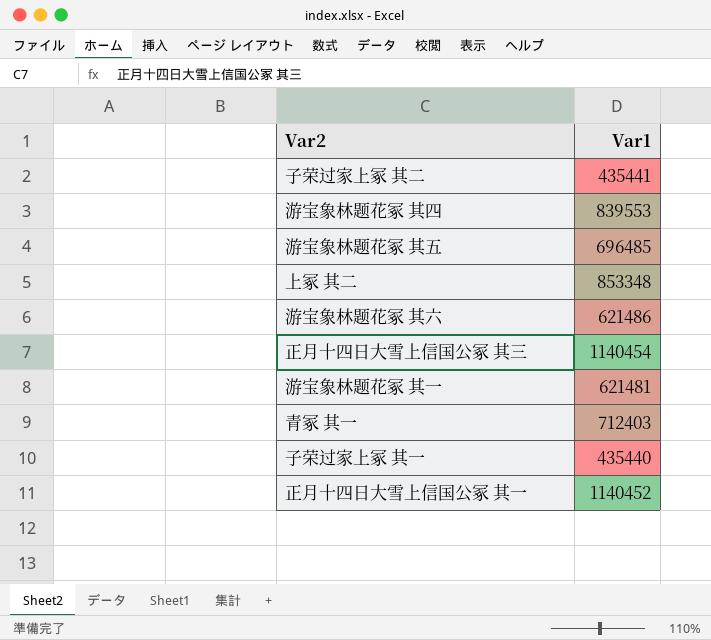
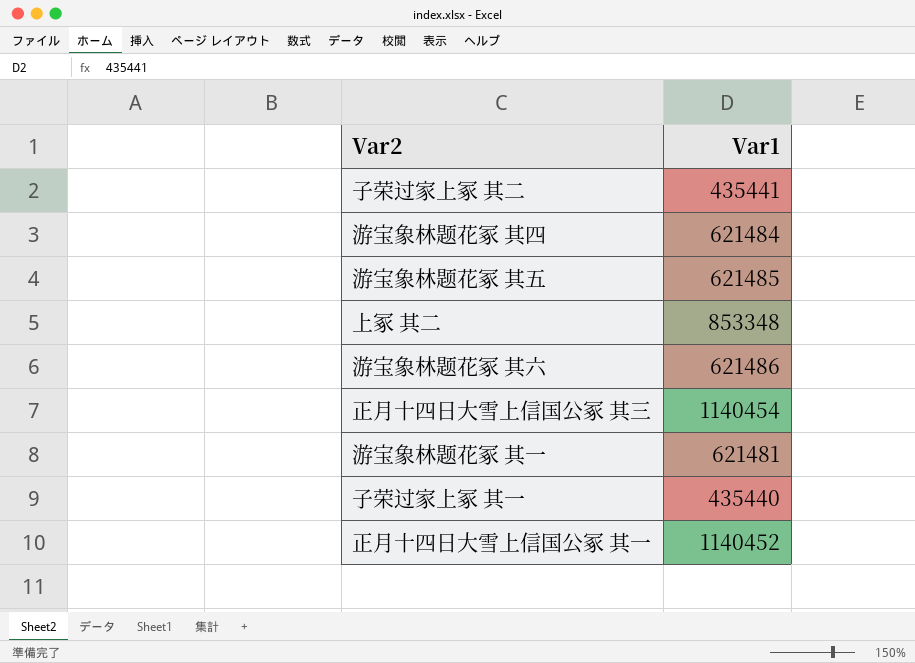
row 青冢 其一: 712403 -> none
游宝象林题花冢 其四 | Var1: 839553 -> 621484
游宝象林题花冢 其五 | Var1: 696485 -> 621485

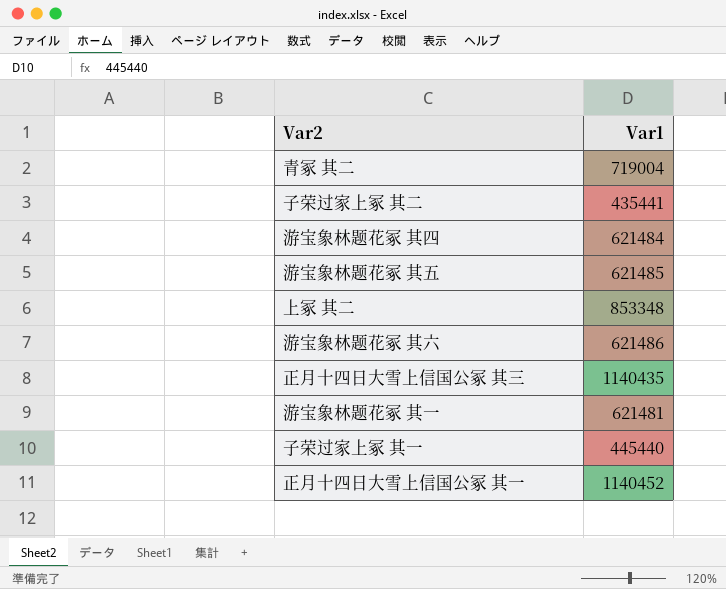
row 青冢 其二: none -> 719004
正月十四日大雪上信国公冢 其三 | Var1: 1140454 -> 1140435
子荣过家上冢 其一 | Var1: 435440 -> 445440

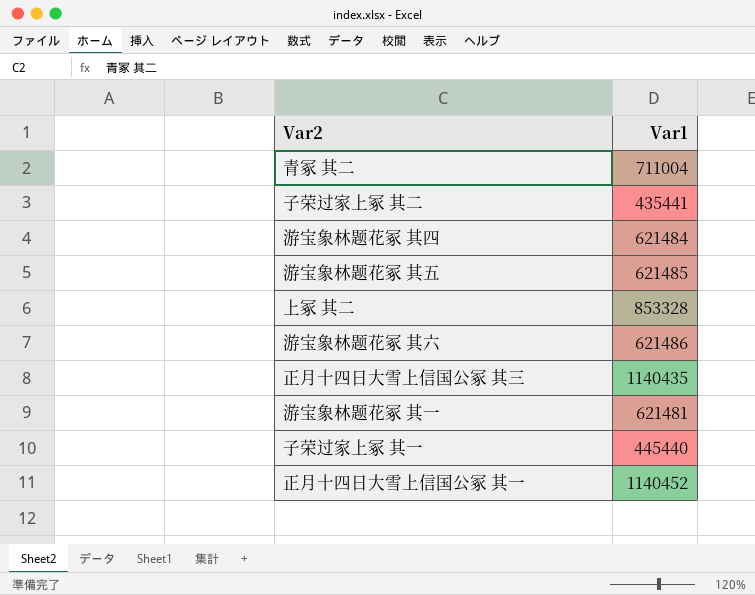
青冢 其二 | Var1: 719004 -> 711004
上冢 其二 | Var1: 853348 -> 853328

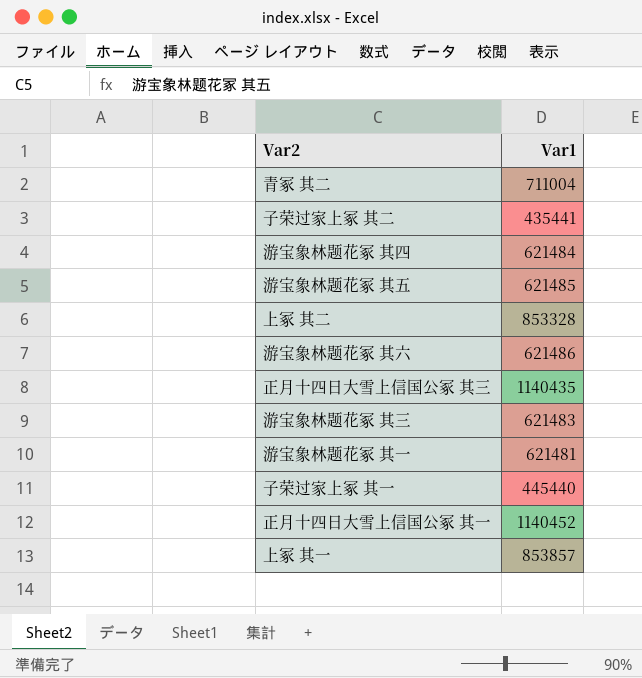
row 游宝象林题花冢 其三: none -> 621483
row 上冢 其一: none -> 853857

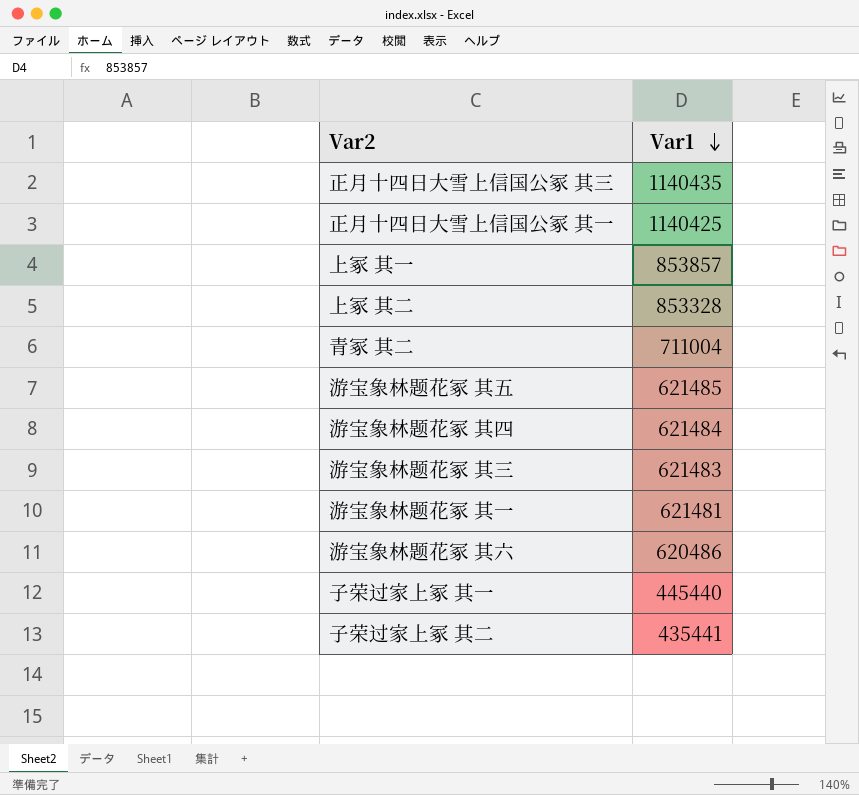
row order: none -> Var1 descending
正月十四日大雪上信国公冢 其一 | Var1: 1140452 -> 1140425
游宝象林题花冢 其六 | Var1: 621486 -> 620486

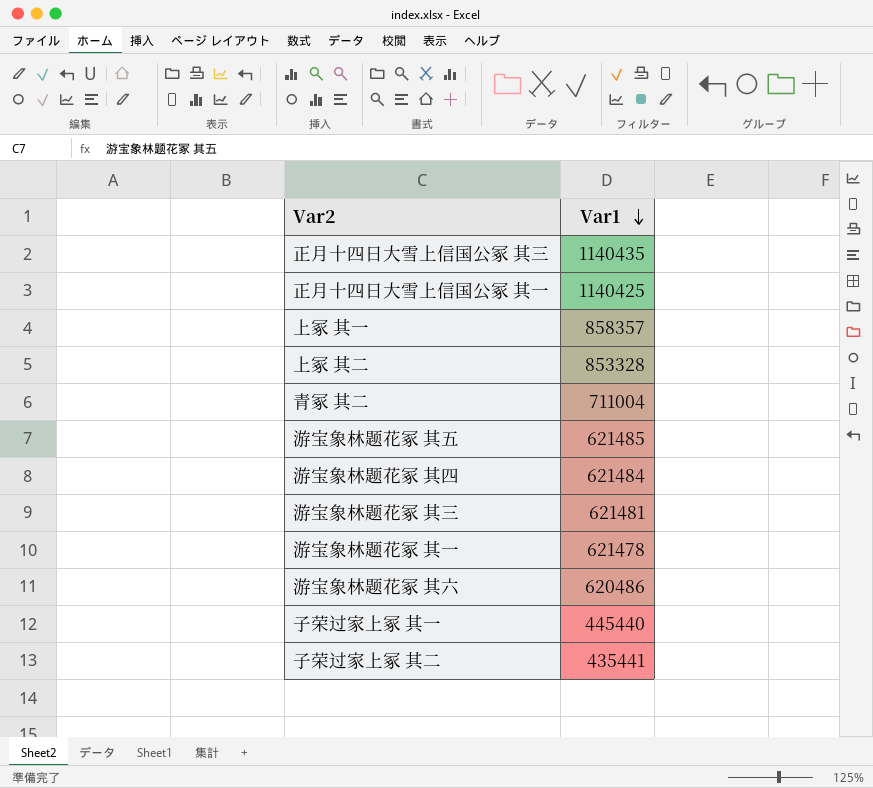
上冢 其一 | Var1: 853857 -> 858357
游宝象林题花冢 其三 | Var1: 621483 -> 621481
游宝象林题花冢 其一 | Var1: 621481 -> 621478

